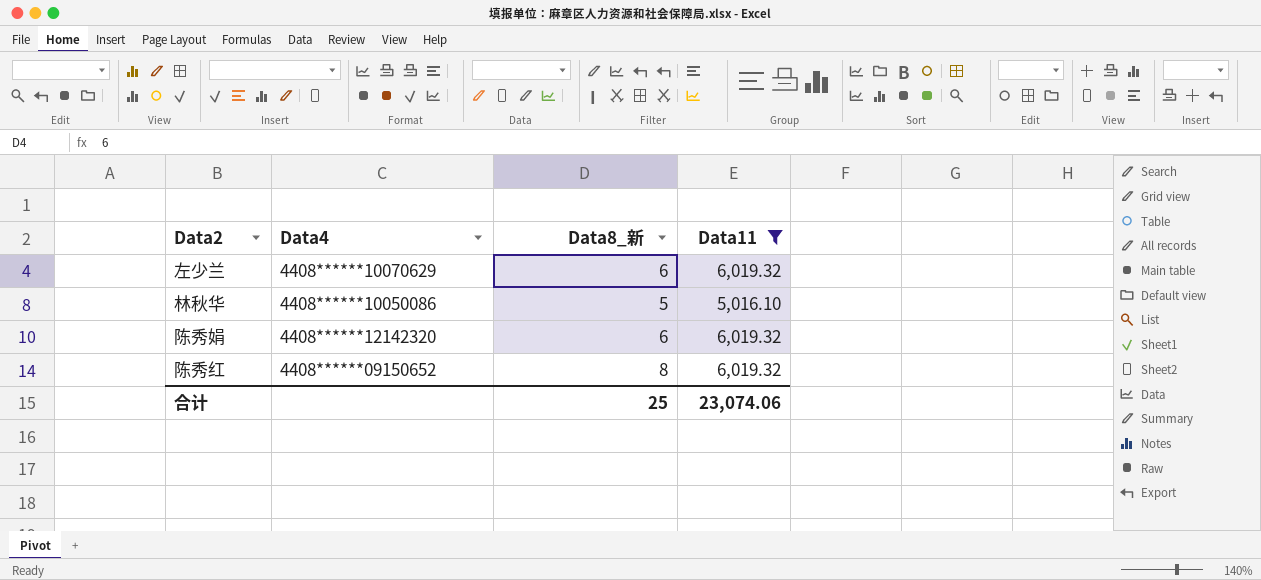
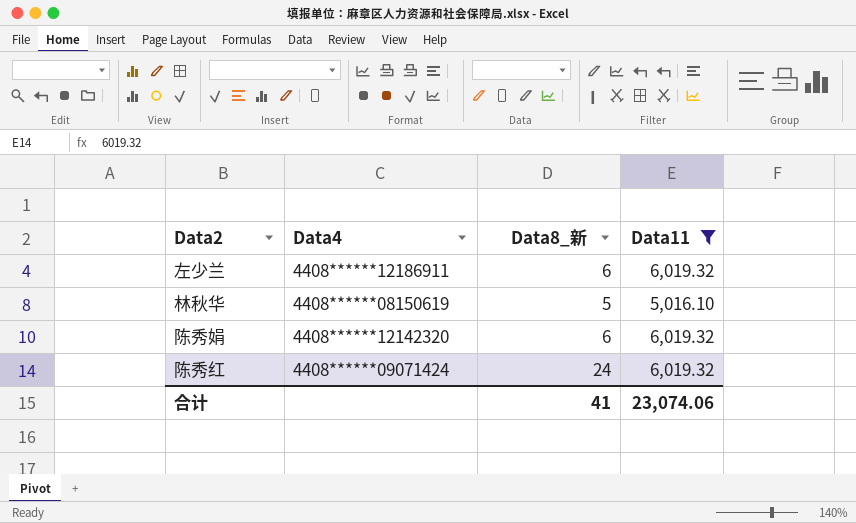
左少兰 | Data4: 4408******10070629 -> 4408******12186911
林秋华 | Data4: 4408******10050086 -> 4408******08150619
陈秀红 | Data4: 4408******09150652 -> 4408******09071424
陈秀红 | Data8_新: 8 -> 24
合计 | Data8_新: 25 -> 41

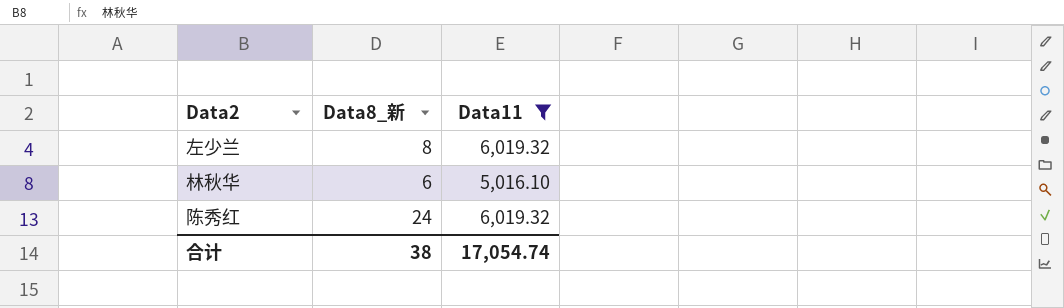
column Data4 | position: 2 -> none
row 陈秀娟: 4408******12142320 | 6 | 6,019.32 -> none
左少兰 | Data8_新: 6 -> 8
林秋华 | Data8_新: 5 -> 6
合计 | Data8_新: 41 -> 38
合计 | Data11: 23,074.06 -> 17,054.74

